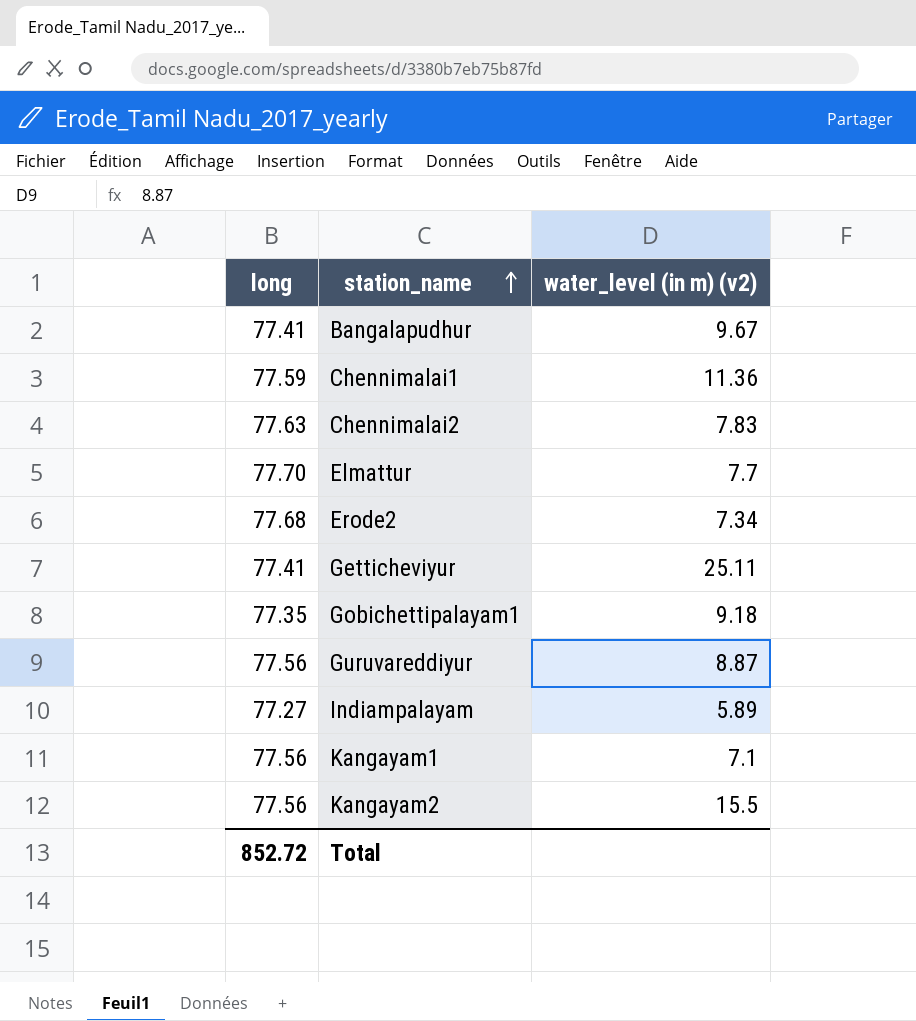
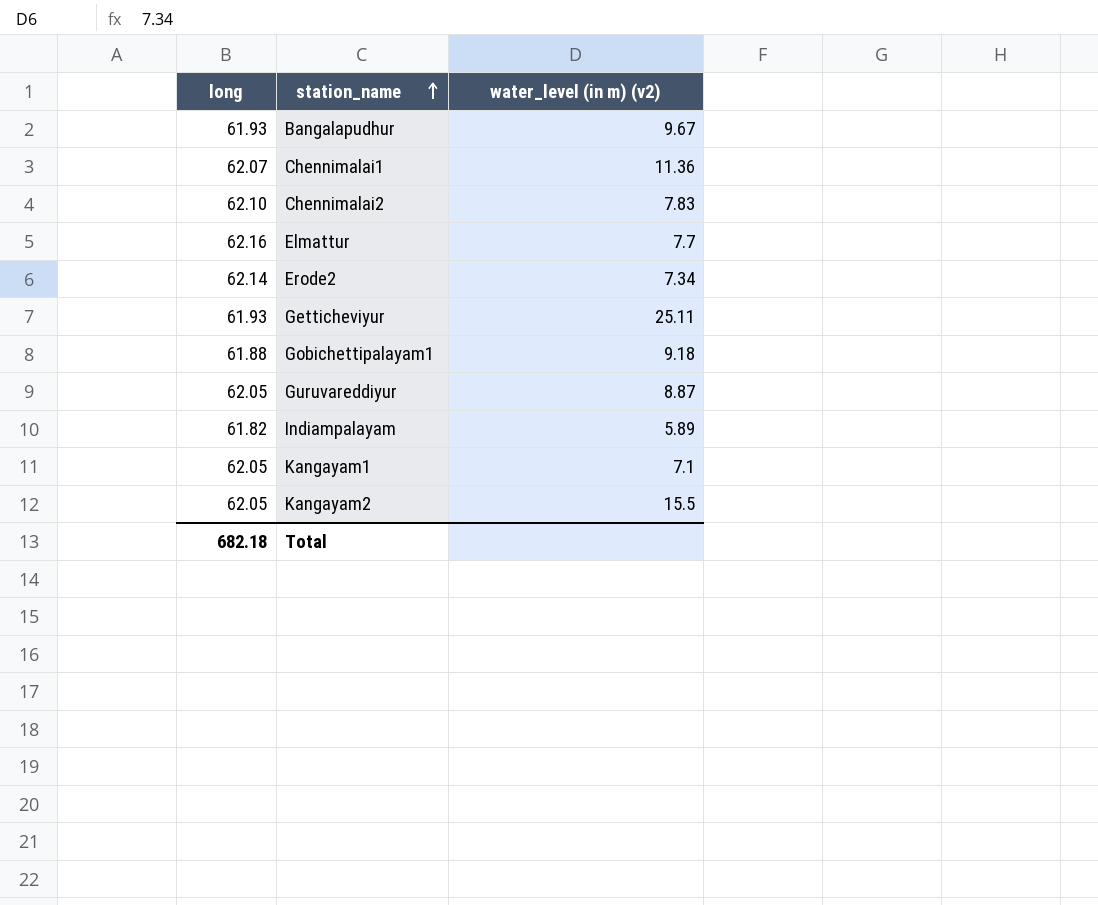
Bangalapudhur | long: 77.41 -> 61.93
Chennimalai1 | long: 77.59 -> 62.07
Chennimalai2 | long: 77.63 -> 62.10
Elmattur | long: 77.70 -> 62.16
Erode2 | long: 77.68 -> 62.14
Getticheviyur | long: 77.41 -> 61.93
Gobichettipalayam1 | long: 77.35 -> 61.88
Guruvareddiyur | long: 77.56 -> 62.05
Indiampalayam | long: 77.27 -> 61.82
Kangayam1 | long: 77.56 -> 62.05
Kangayam2 | long: 77.56 -> 62.05
Total | long: 852.72 -> 682.18

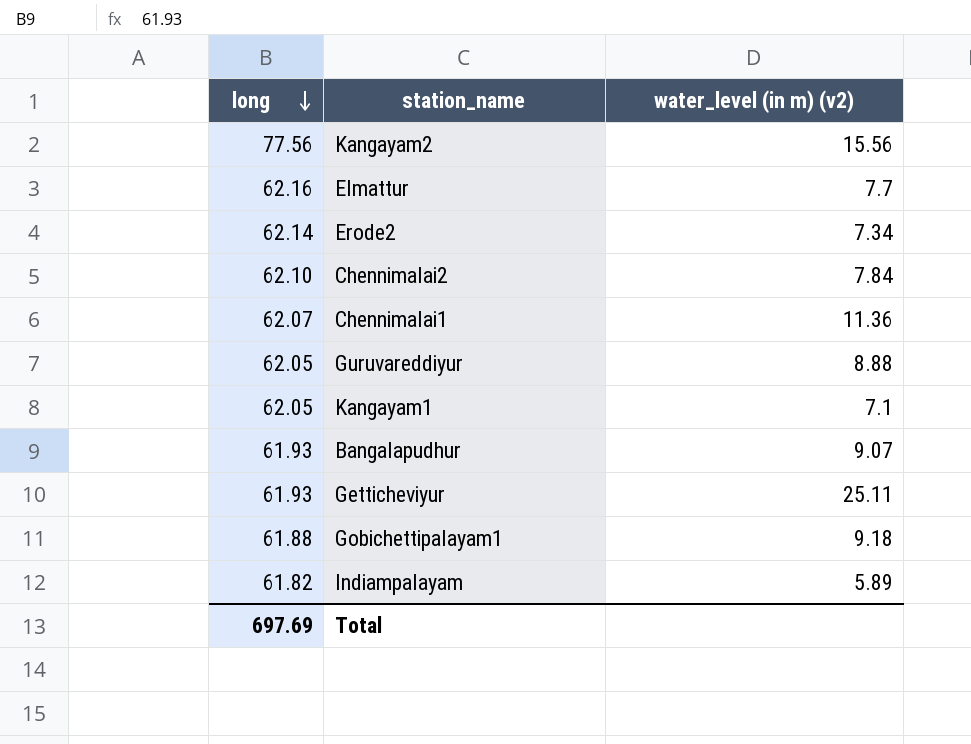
row order: station_name ascending -> long descending
Kangayam2 | long: 62.05 -> 77.56
Kangayam2 | water_level (in m) (v2): 15.5 -> 15.56
Chennimalai2 | water_level (in m) (v2): 7.83 -> 7.84
Guruvareddiyur | water_level (in m) (v2): 8.87 -> 8.88
Bangalapudhur | water_level (in m) (v2): 9.67 -> 9.07
Total | long: 682.18 -> 697.69

